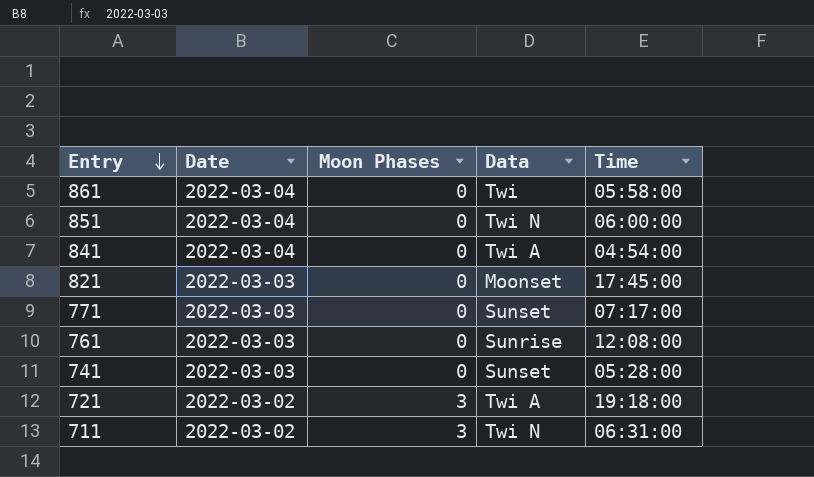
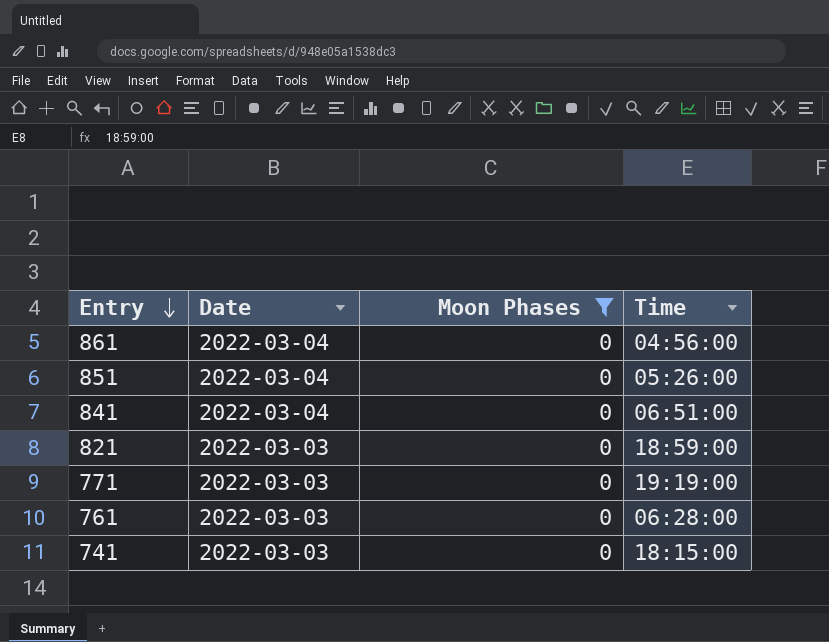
filter: none -> Moon Phases = 0
column Data | position: 4 -> none
861 | Time: 05:58:00 -> 04:56:00
851 | Time: 06:00:00 -> 05:26:00
841 | Time: 04:54:00 -> 06:51:00
821 | Time: 17:45:00 -> 18:59:00
771 | Time: 07:17:00 -> 19:19:00
761 | Time: 12:08:00 -> 06:28:00
741 | Time: 05:28:00 -> 18:15:00

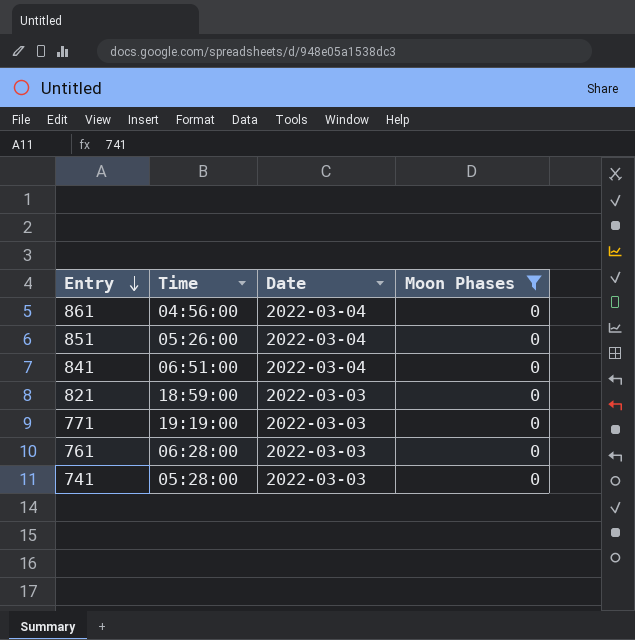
column Time | position: 4 -> 2
741 | Time: 18:15:00 -> 05:28:00

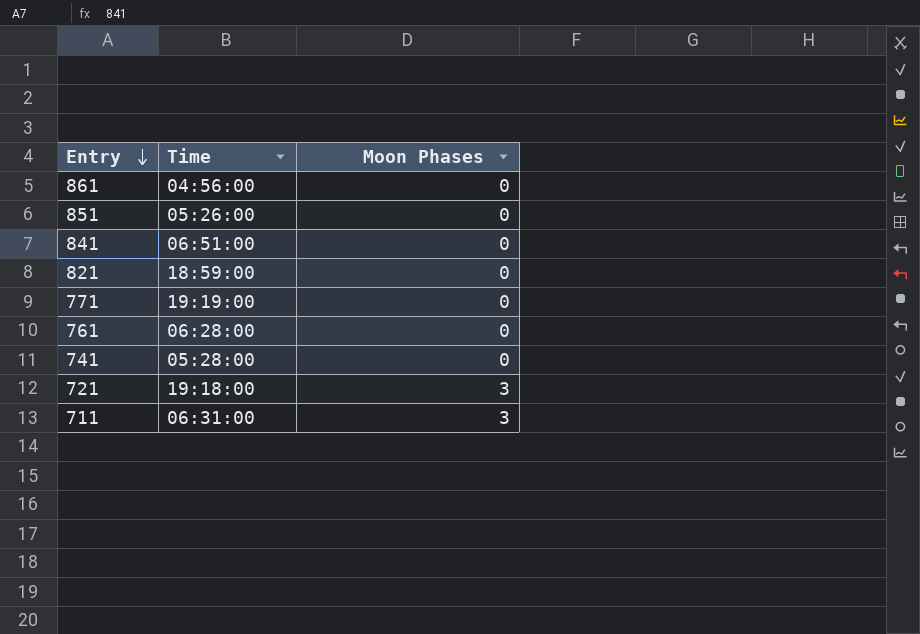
filter: Moon Phases = 0 -> none
column Date | position: 3 -> none

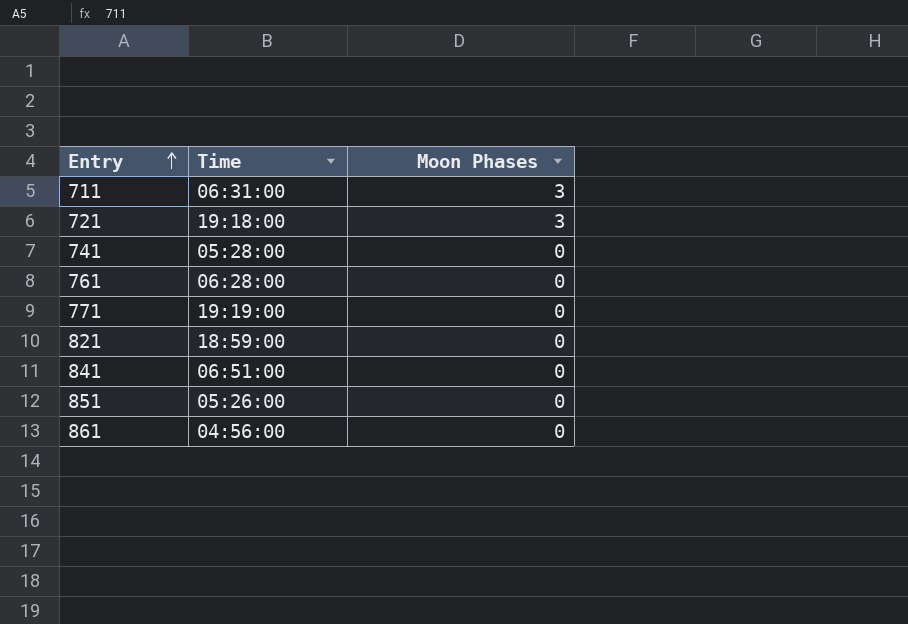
row order: Entry descending -> Entry ascending

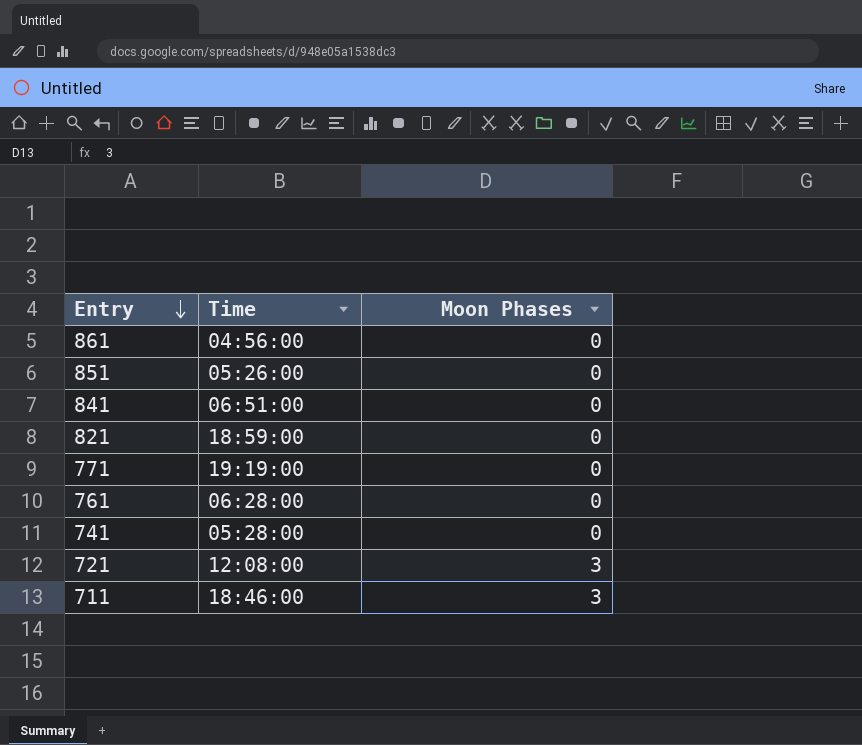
row order: Entry ascending -> Entry descending
721 | Time: 19:18:00 -> 12:08:00
711 | Time: 06:31:00 -> 18:46:00

